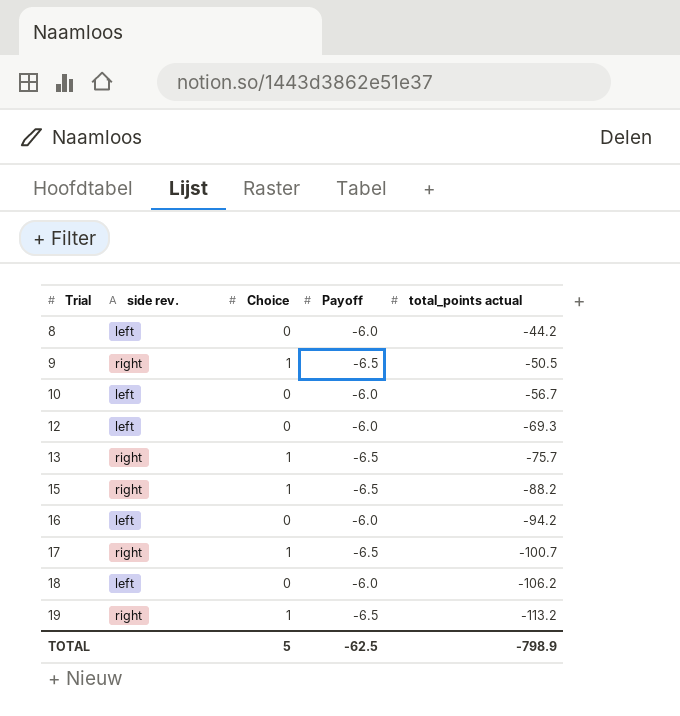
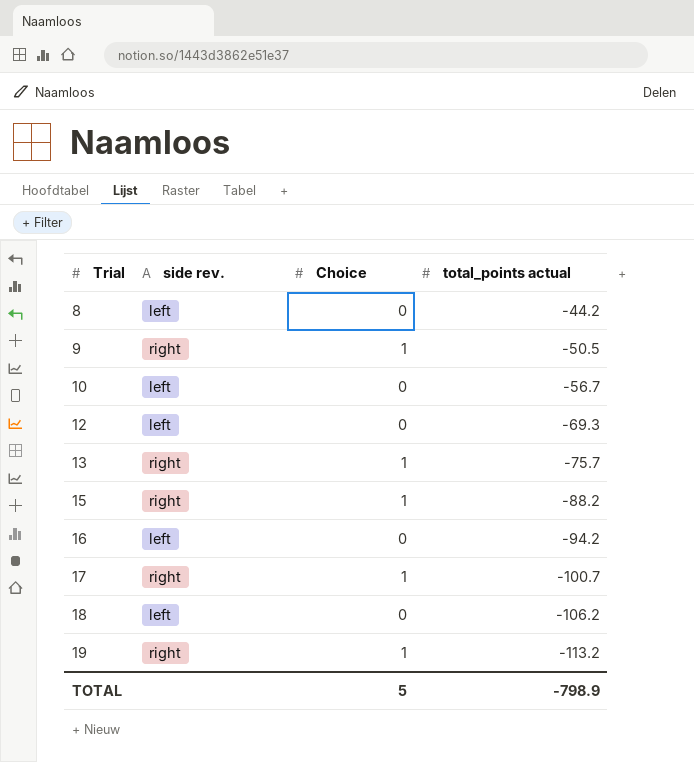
column Payoff | position: 4 -> none

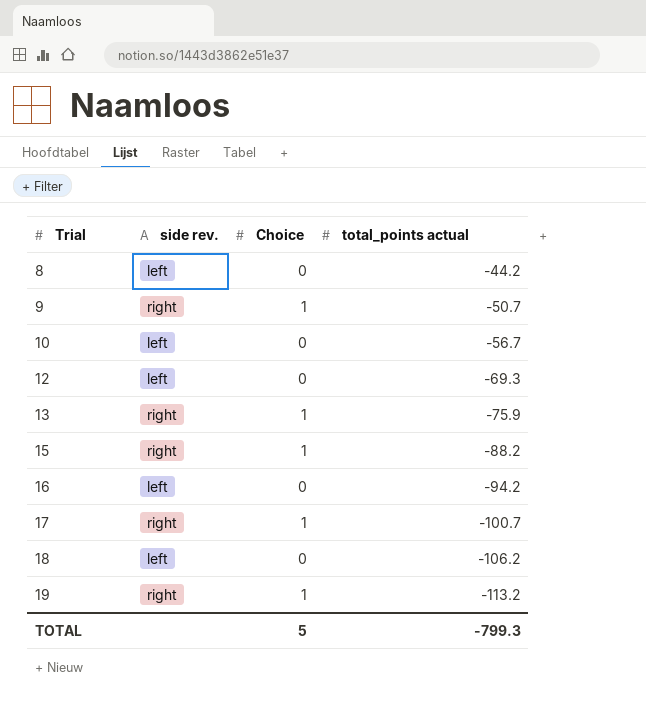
9 | total_points actual: -50.5 -> -50.7
13 | total_points actual: -75.7 -> -75.9
TOTAL | total_points actual: -798.9 -> -799.3

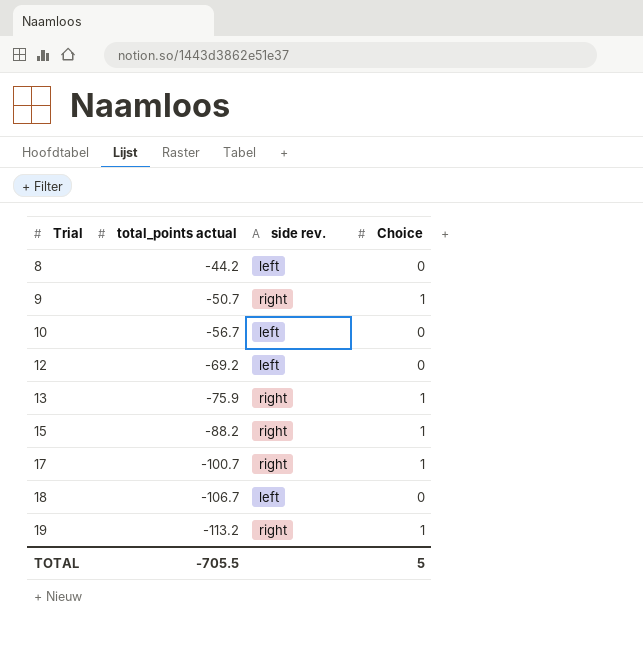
column total_points actual | position: 4 -> 2
row 16: left | 0 | -94.2 -> none
12 | total_points actual: -69.3 -> -69.2
18 | total_points actual: -106.2 -> -106.7
TOTAL | total_points actual: -799.3 -> -705.5

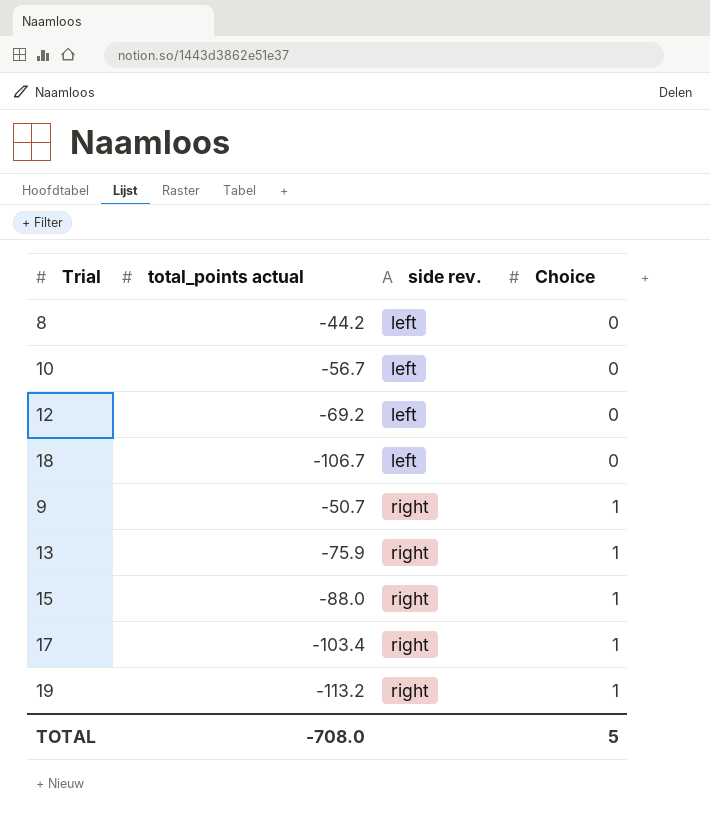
row order: Trial ascending -> side rev. ascending
15 | total_points actual: -88.2 -> -88.0
17 | total_points actual: -100.7 -> -103.4
TOTAL | total_points actual: -705.5 -> -708.0

